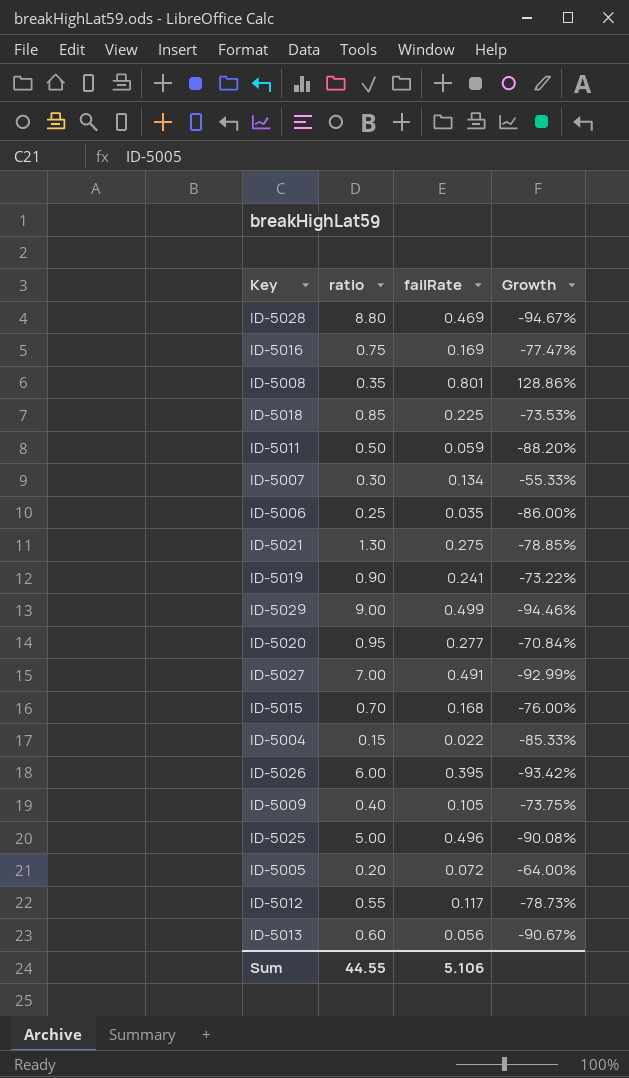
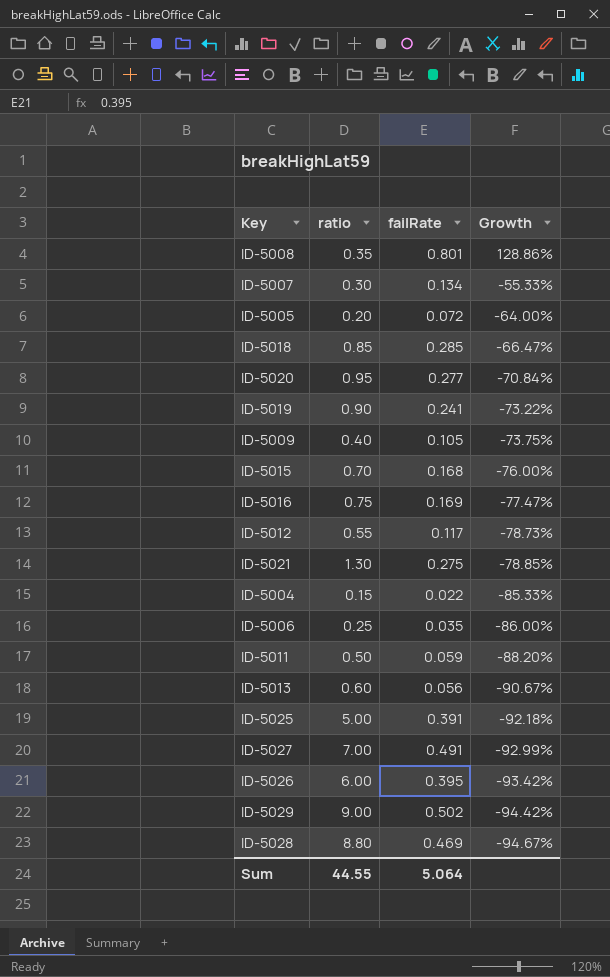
row order: none -> Growth descending
ID-5018 | failRate: 0.225 -> 0.285
ID-5018 | Growth: -73.53% -> -66.47%
ID-5025 | failRate: 0.496 -> 0.391
ID-5025 | Growth: -90.08% -> -92.18%
ID-5029 | failRate: 0.499 -> 0.502
ID-5029 | Growth: -94.46% -> -94.42%
Sum | failRate: 5.106 -> 5.064

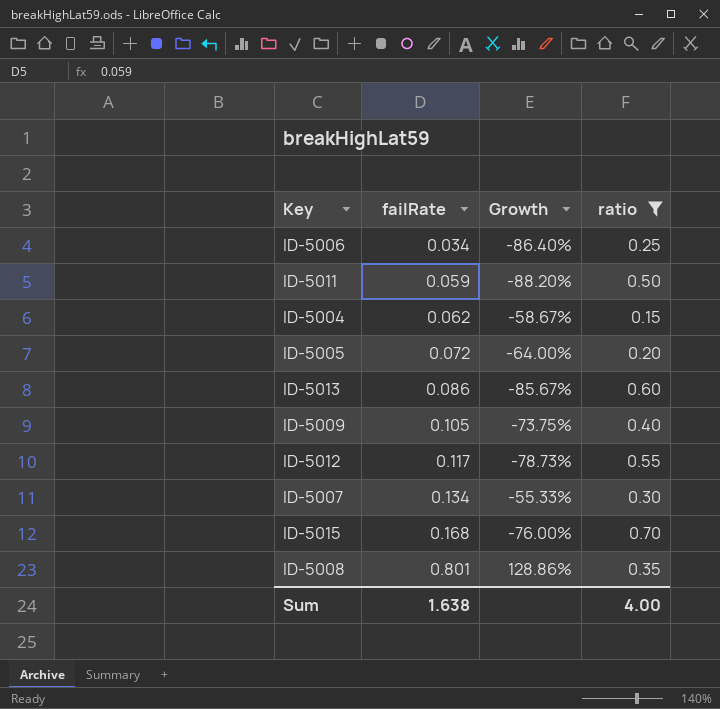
filter: none -> ratio <= 0.70
row order: Growth descending -> failRate ascending
column ratio | position: 2 -> 4
ID-5006 | failRate: 0.035 -> 0.034
ID-5006 | Growth: -86.00% -> -86.40%
ID-5004 | failRate: 0.022 -> 0.062
ID-5004 | Growth: -85.33% -> -58.67%
ID-5013 | failRate: 0.056 -> 0.086
ID-5013 | Growth: -90.67% -> -85.67%
Sum | failRate: 5.064 -> 1.638
Sum | ratio: 44.55 -> 4.00

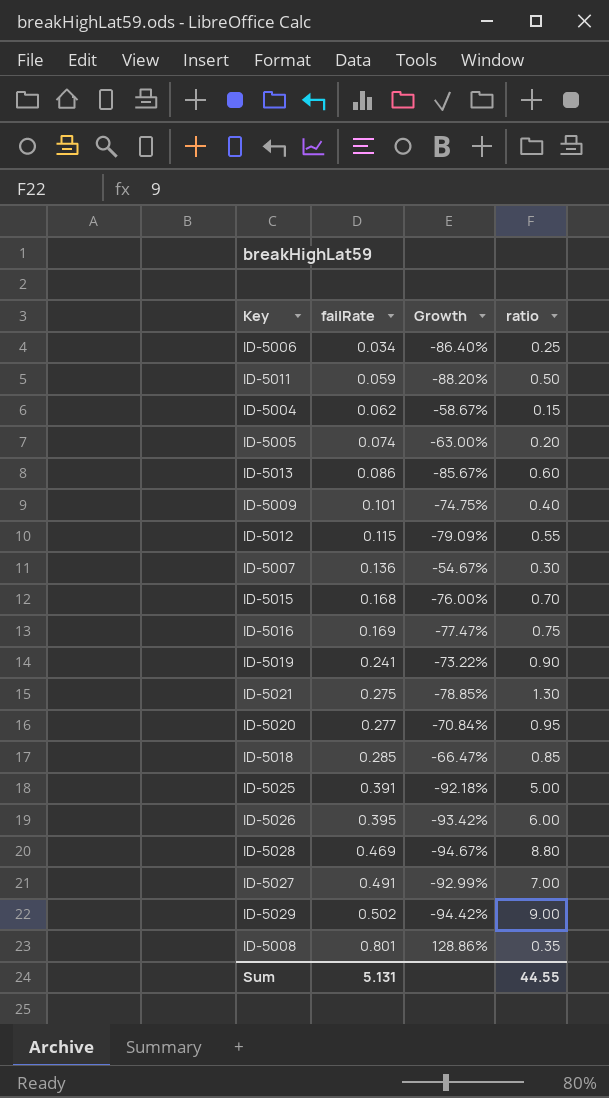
filter: ratio <= 0.70 -> none
ID-5005 | failRate: 0.072 -> 0.074
ID-5005 | Growth: -64.00% -> -63.00%
ID-5009 | failRate: 0.105 -> 0.101
ID-5009 | Growth: -73.75% -> -74.75%
ID-5012 | failRate: 0.117 -> 0.115
ID-5012 | Growth: -78.73% -> -79.09%
ID-5007 | failRate: 0.134 -> 0.136
ID-5007 | Growth: -55.33% -> -54.67%
Sum | failRate: 1.638 -> 5.131
Sum | ratio: 4.00 -> 44.55

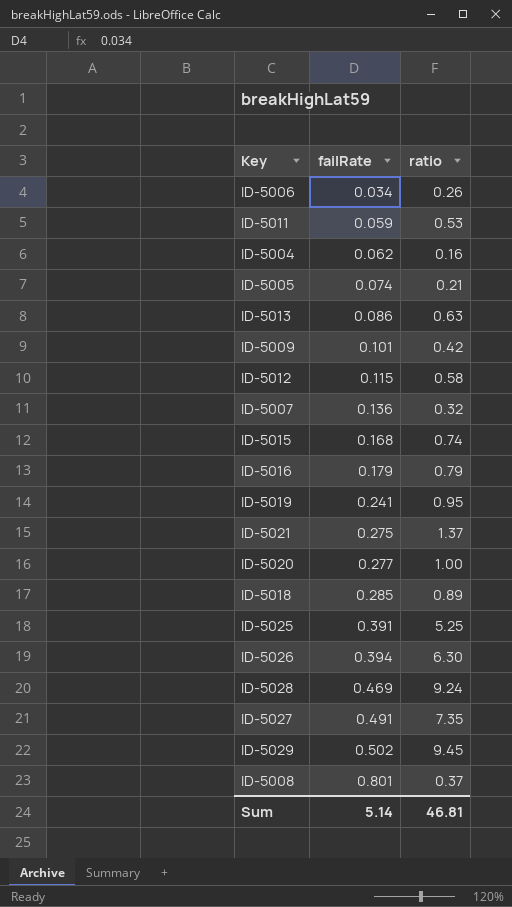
column Growth | formula: ([failRate] - [ratio]) / [ratio] -> none
ID-5006 | ratio: 0.25 -> 0.26
ID-5011 | ratio: 0.50 -> 0.53
ID-5004 | ratio: 0.15 -> 0.16
ID-5005 | ratio: 0.20 -> 0.21
ID-5013 | ratio: 0.60 -> 0.63
ID-5009 | ratio: 0.40 -> 0.42
ID-5012 | ratio: 0.55 -> 0.58
ID-5007 | ratio: 0.30 -> 0.32
ID-5015 | ratio: 0.70 -> 0.74
ID-5016 | failRate: 0.169 -> 0.179
ID-5016 | ratio: 0.75 -> 0.79
ID-5019 | ratio: 0.90 -> 0.95
ID-5021 | ratio: 1.30 -> 1.37
ID-5020 | ratio: 0.95 -> 1.00
ID-5018 | ratio: 0.85 -> 0.89
ID-5025 | ratio: 5.00 -> 5.25
ID-5026 | failRate: 0.395 -> 0.394
ID-5026 | ratio: 6.00 -> 6.30
ID-5028 | ratio: 8.80 -> 9.24
ID-5027 | ratio: 7.00 -> 7.35
ID-5029 | ratio: 9.00 -> 9.45
ID-5008 | ratio: 0.35 -> 0.37
Sum | failRate: 5.131 -> 5.14
Sum | ratio: 44.55 -> 46.81

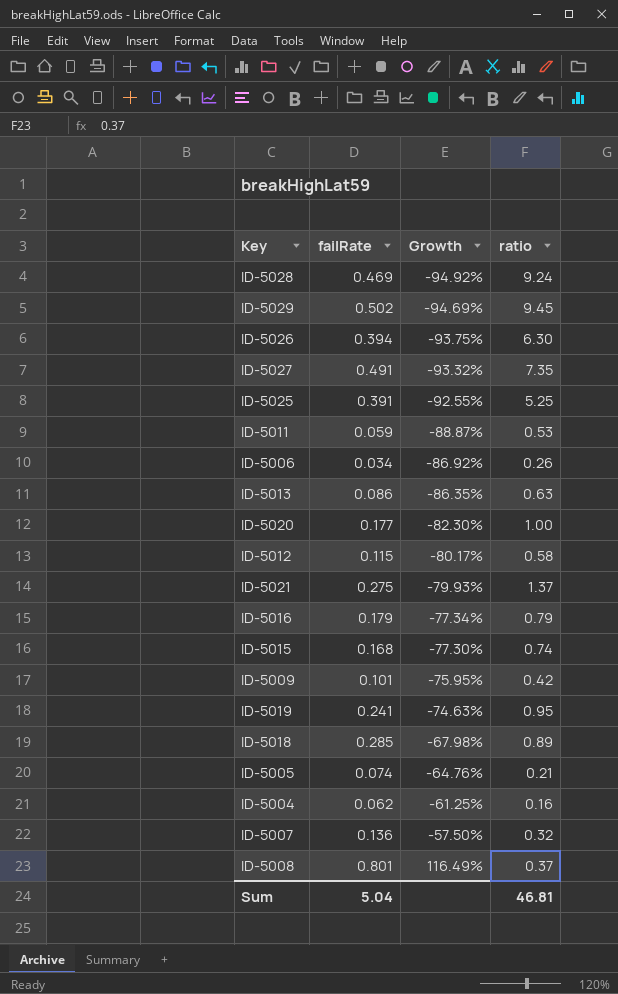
row order: failRate ascending -> Growth ascending
column Growth | formula: none -> ([failRate] - [ratio]) / [ratio]
ID-5020 | failRate: 0.277 -> 0.177
Sum | failRate: 5.14 -> 5.04

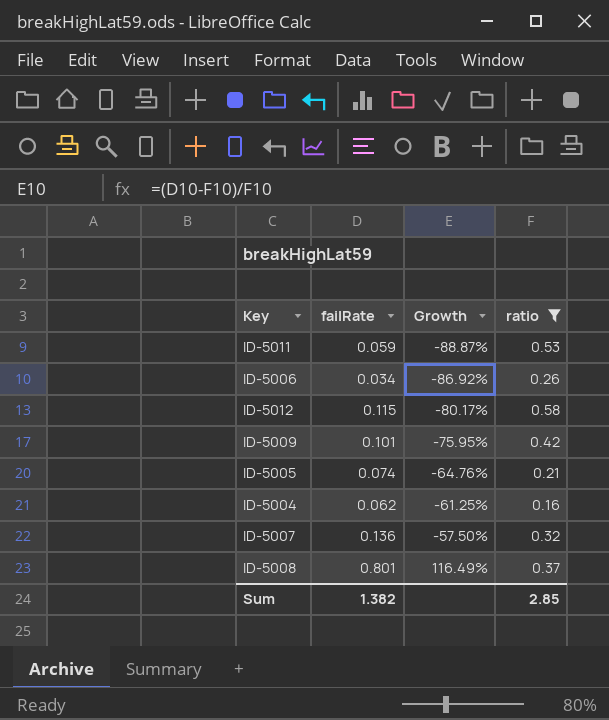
filter: none -> ratio <= 0.58
Sum | failRate: 5.04 -> 1.382
Sum | ratio: 46.81 -> 2.85

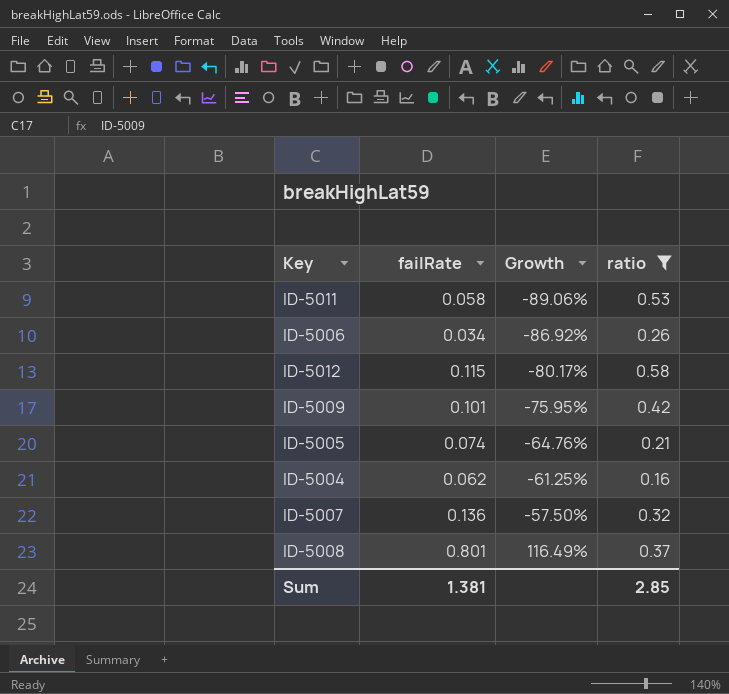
ID-5011 | failRate: 0.059 -> 0.058
ID-5011 | Growth: -88.87% -> -89.06%
Sum | failRate: 1.382 -> 1.381

